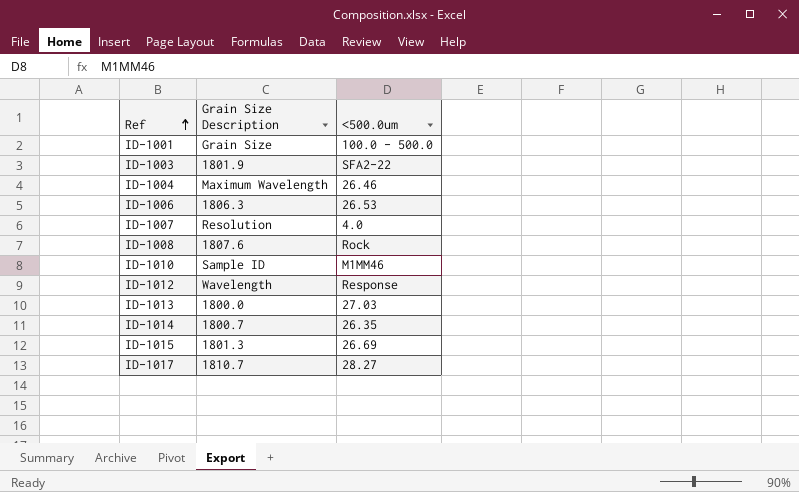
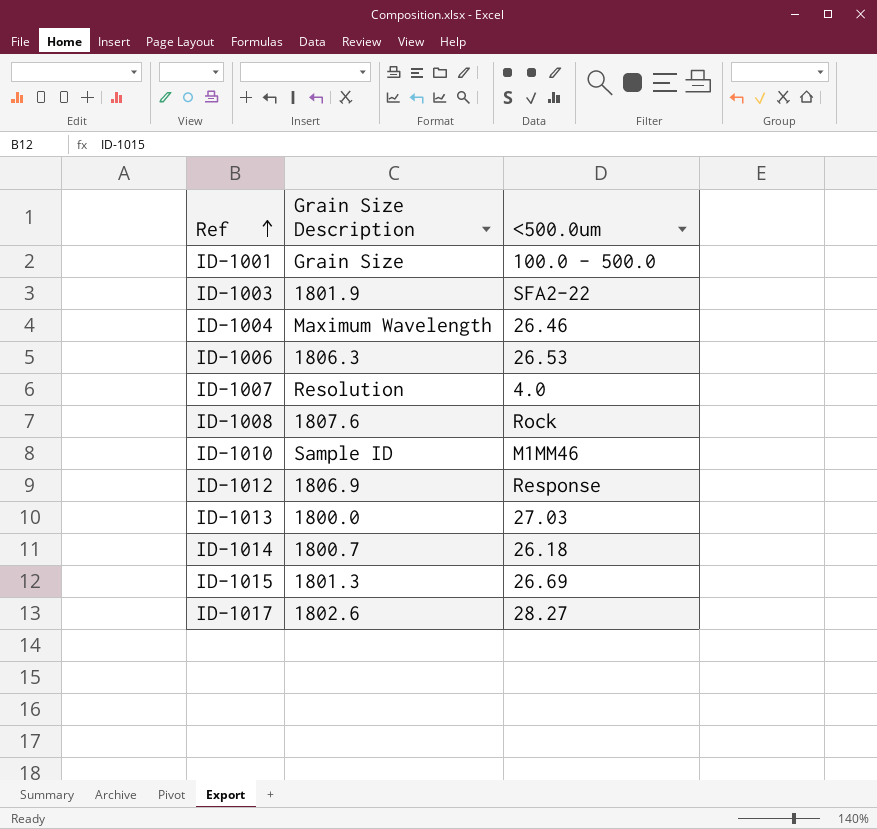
ID-1012 | Grain Size Description: Wavelength -> 1806.9
ID-1014 | <500.0um: 26.35 -> 26.18
ID-1017 | Grain Size Description: 1810.7 -> 1802.6

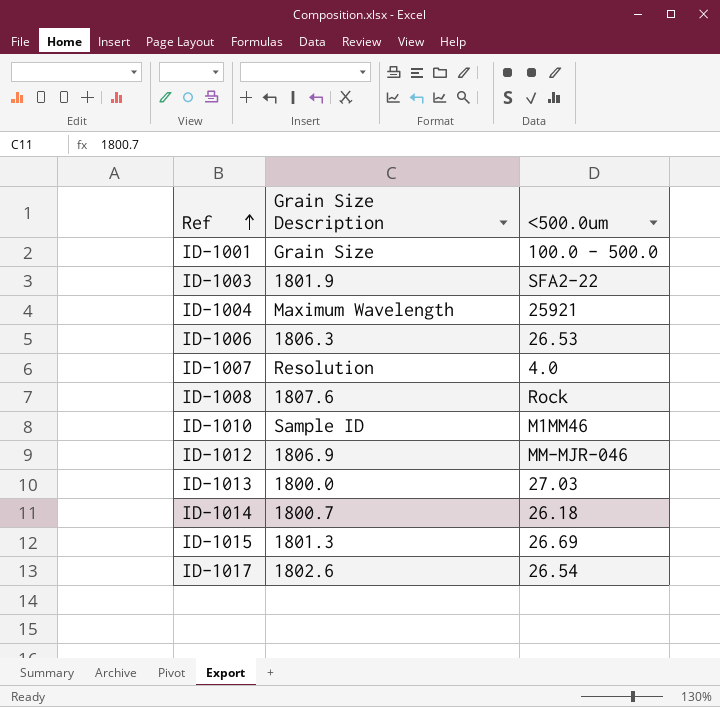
ID-1004 | <500.0um: 26.46 -> 25921
ID-1012 | <500.0um: Response -> MM-MJR-046
ID-1017 | <500.0um: 28.27 -> 26.54

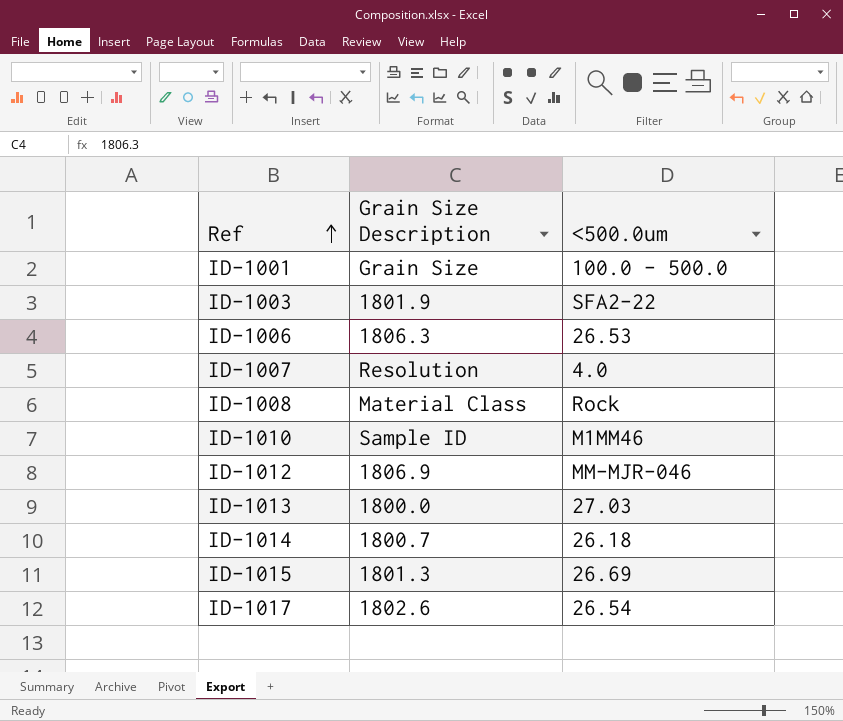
row ID-1004: Maximum Wavelength | 25921 -> none
ID-1008 | Grain Size Description: 1807.6 -> Material Class

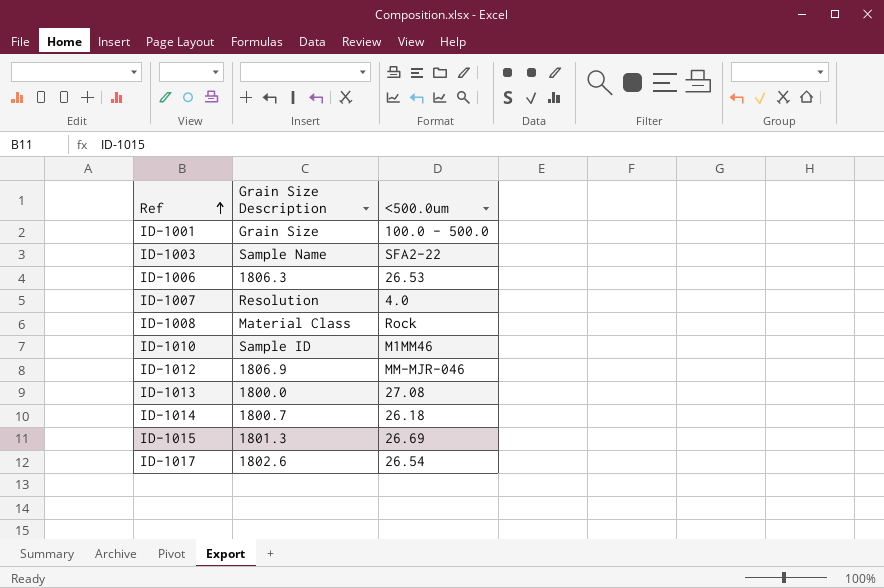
ID-1003 | Grain Size Description: 1801.9 -> Sample Name
ID-1013 | <500.0um: 27.03 -> 27.08

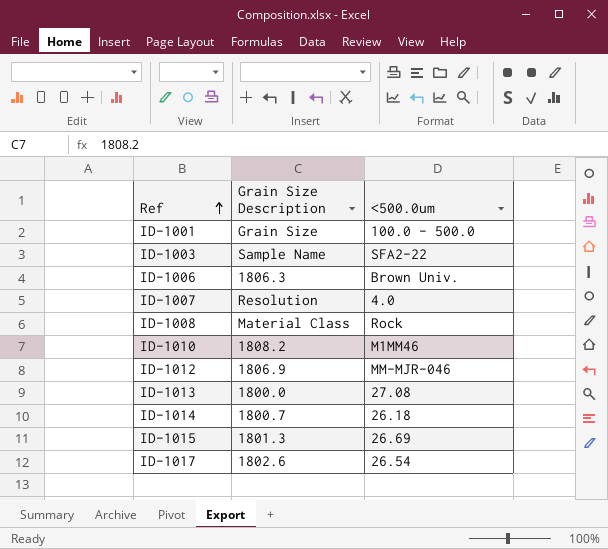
ID-1006 | <500.0um: 26.53 -> Brown Univ.
ID-1010 | Grain Size Description: Sample ID -> 1808.2

